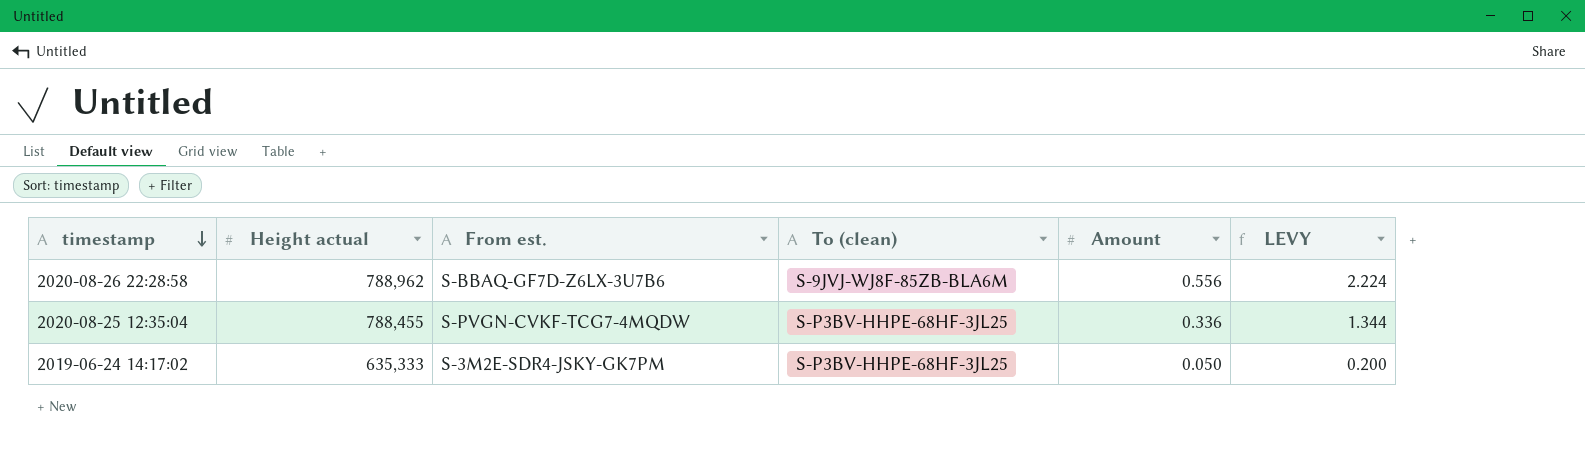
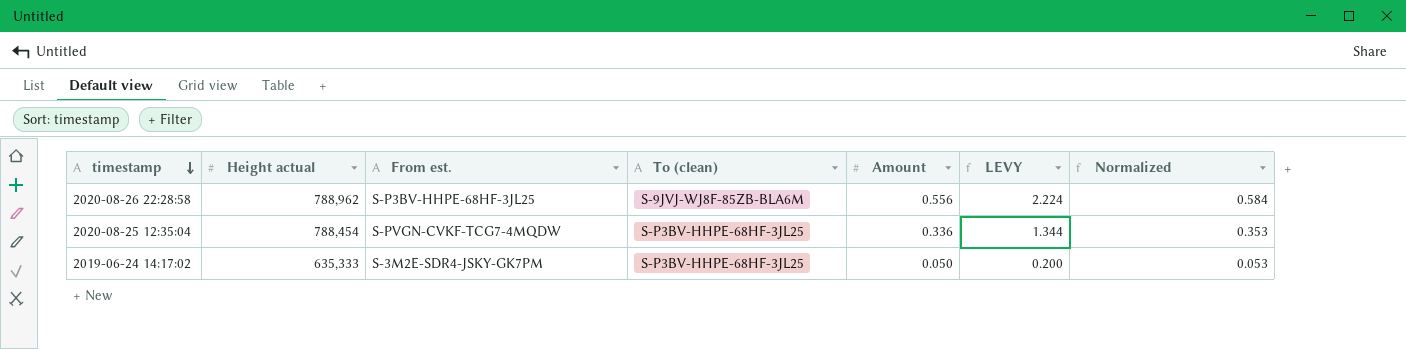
column Normalized | formula: none -> [Amount] * 1.05
2020-08-26 22:28:58 | From est.: S-BBAQ-GF7D-Z6LX-3U7B6 -> S-P3BV-HHPE-68HF-3JL25
2020-08-25 12:35:04 | Height actual: 788,455 -> 788,454

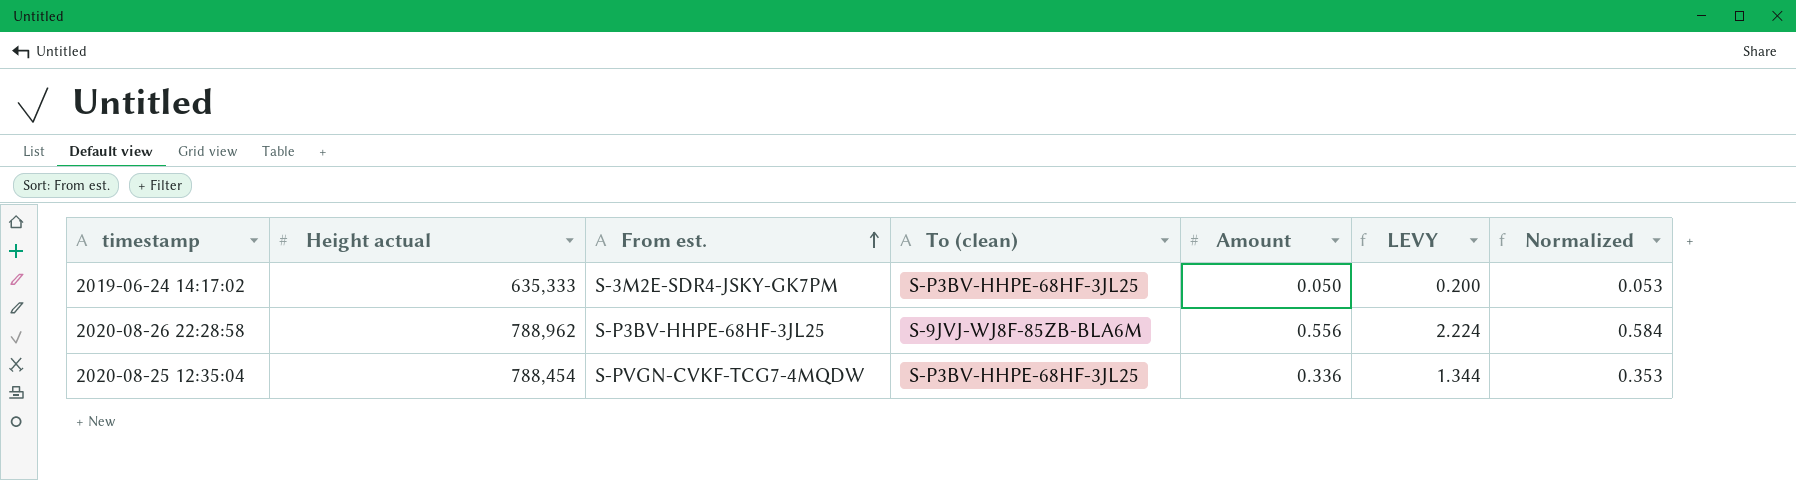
row order: timestamp descending -> From est. ascending

